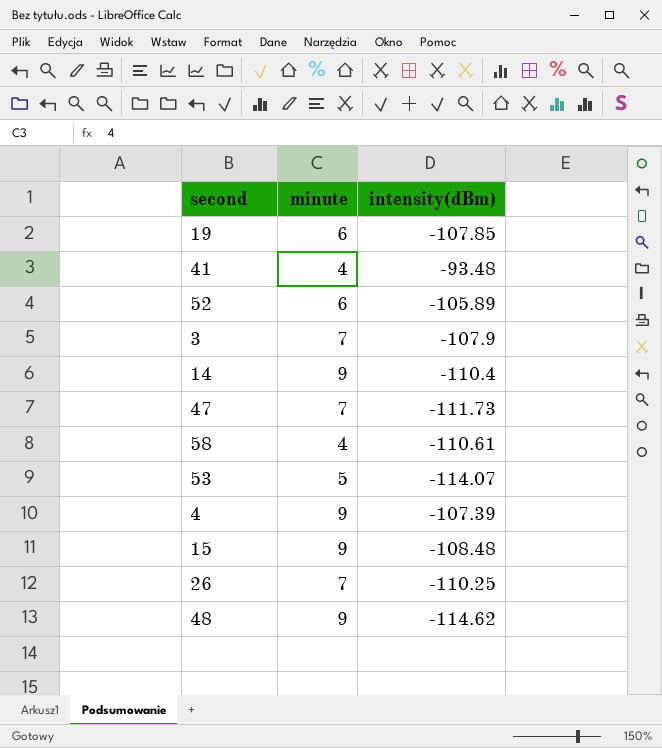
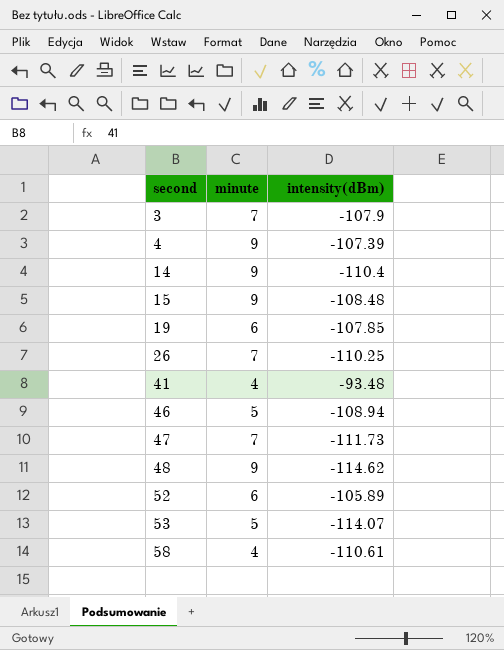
row order: none -> second ascending
row 46: none -> 5 | -108.94

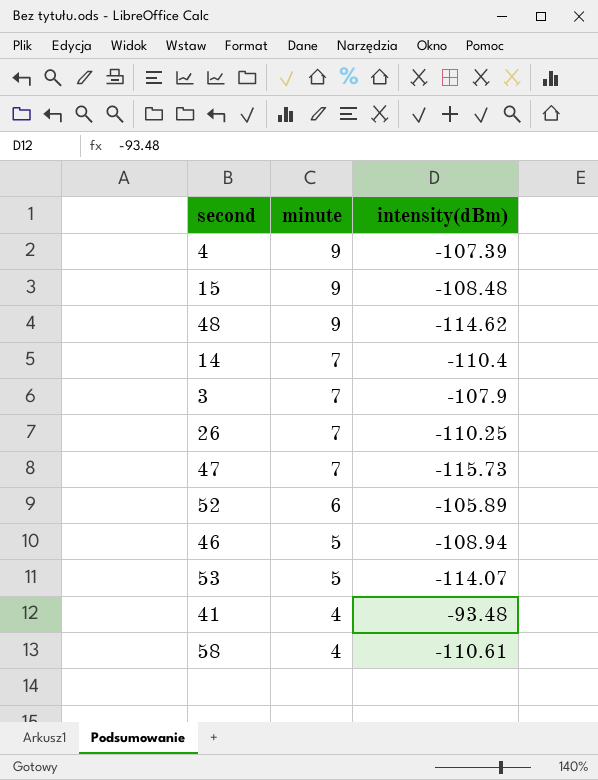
row order: second ascending -> minute descending
row 19: 6 | -107.85 -> none
14 | minute: 9 -> 7
47 | intensity(dBm): -111.73 -> -115.73

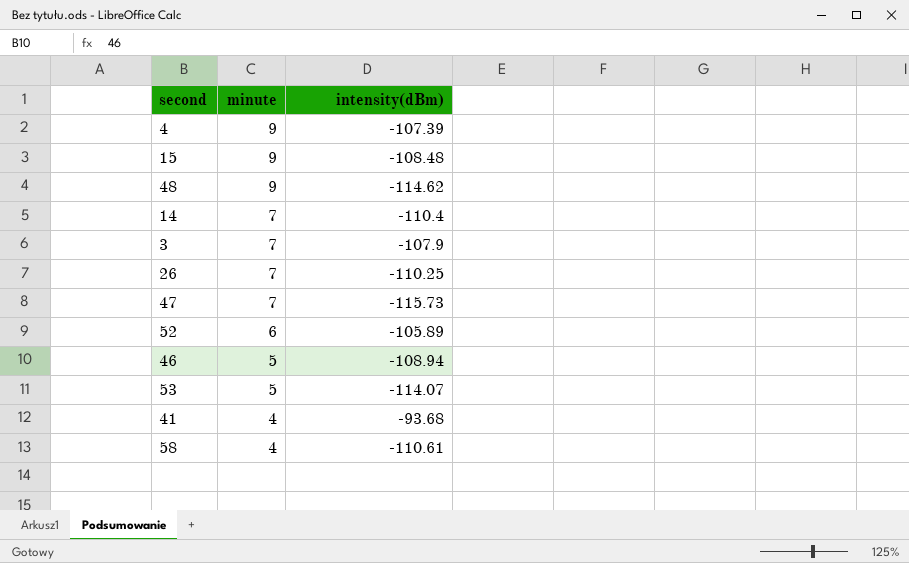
41 | intensity(dBm): -93.48 -> -93.68

